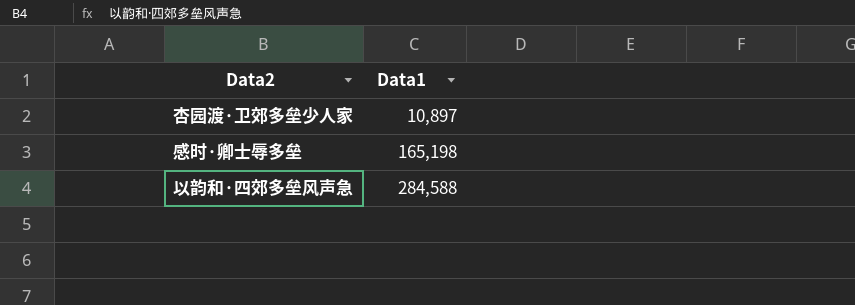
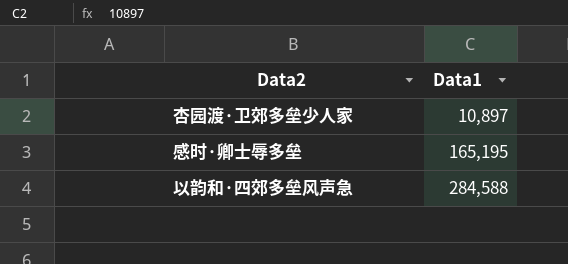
感时·卿士辱多垒 | Data1: 165,198 -> 165,195

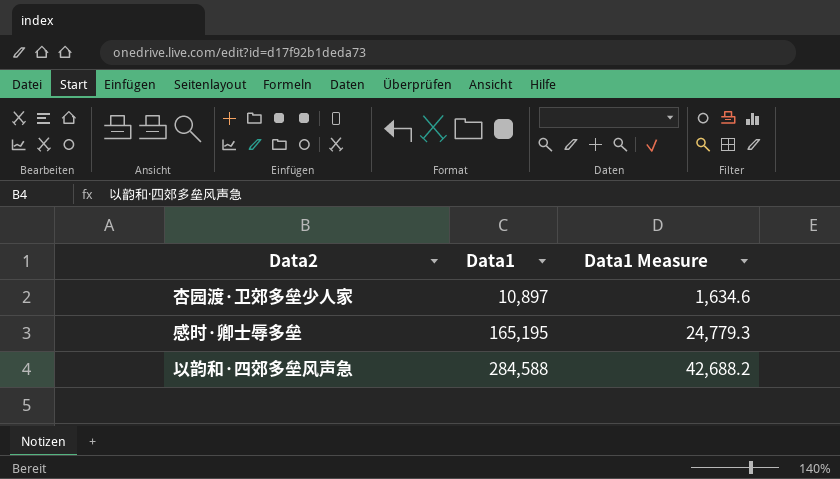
column Data1 Measure | formula: none -> [Data1] * 0.15

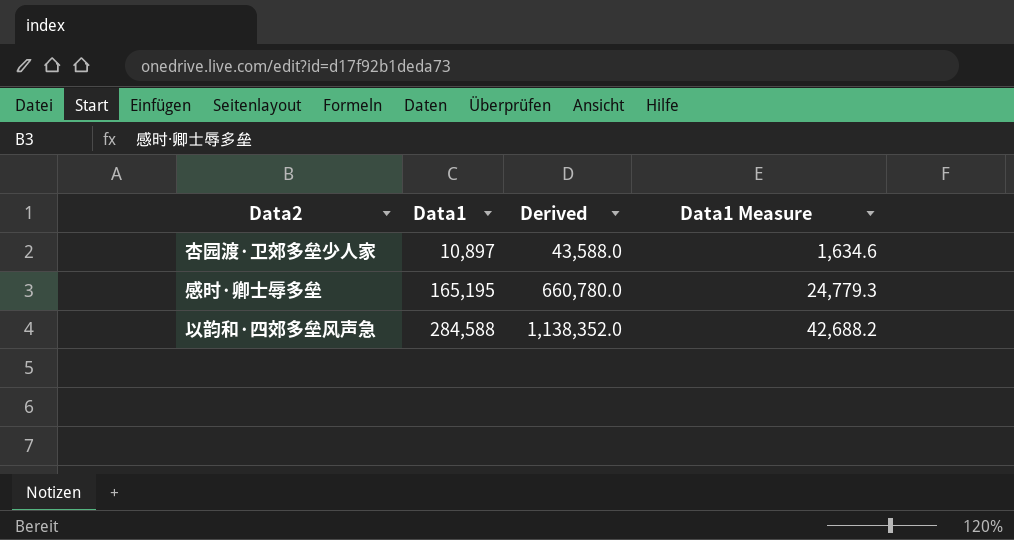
column Derived | formula: none -> [Data1] * 4

